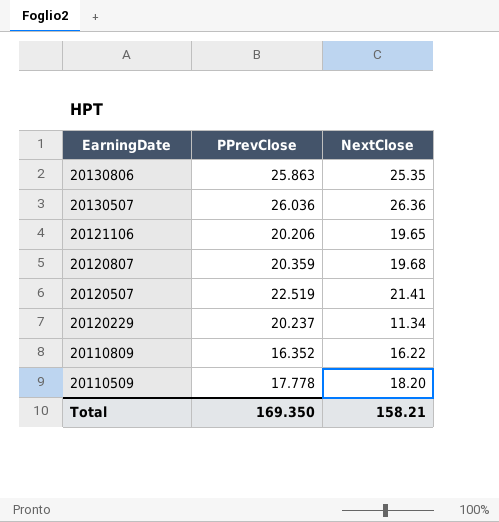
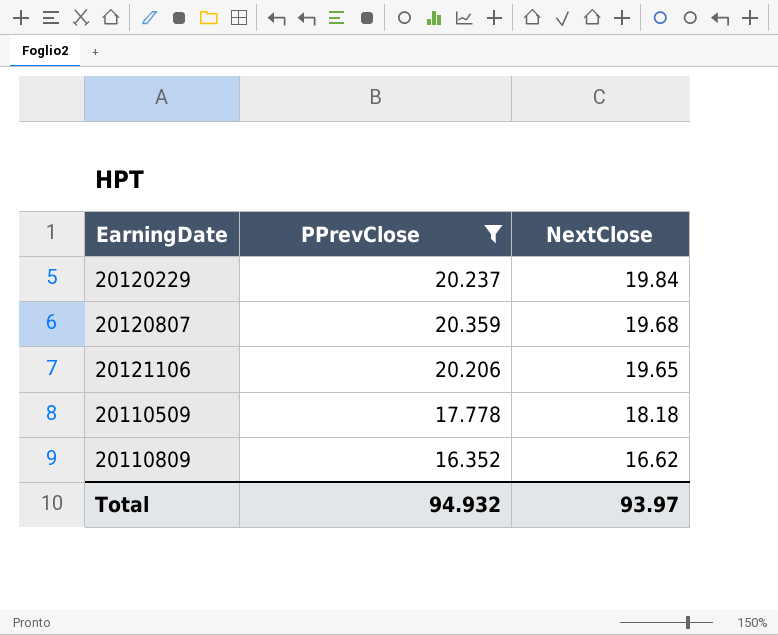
filter: none -> PPrevClose <= 20.359
row order: EarningDate descending -> NextClose descending
20120229 | NextClose: 11.34 -> 19.84
20110509 | NextClose: 18.20 -> 18.18
20110809 | NextClose: 16.22 -> 16.62
Total | PPrevClose: 169.350 -> 94.932
Total | NextClose: 158.21 -> 93.97

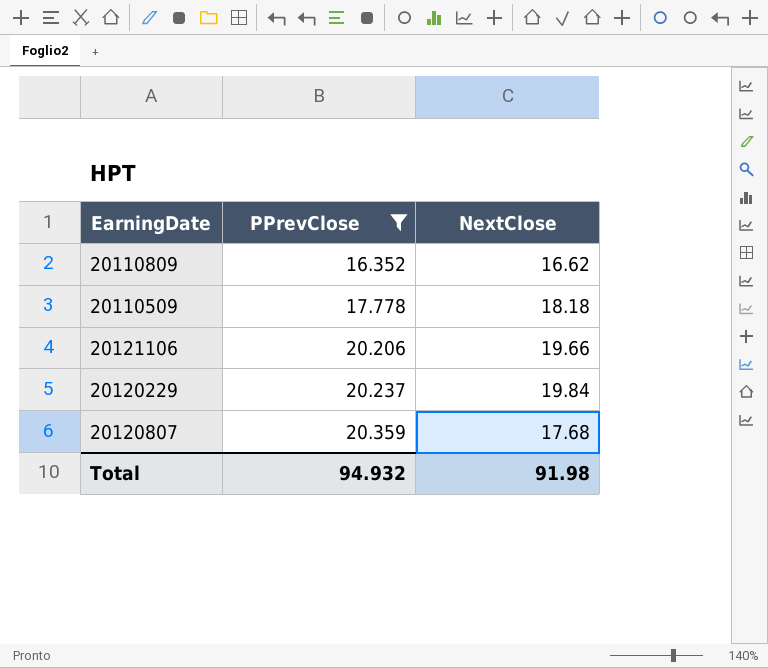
row order: NextClose descending -> PPrevClose ascending
20121106 | NextClose: 19.65 -> 19.66
20120807 | NextClose: 19.68 -> 17.68
Total | NextClose: 93.97 -> 91.98

